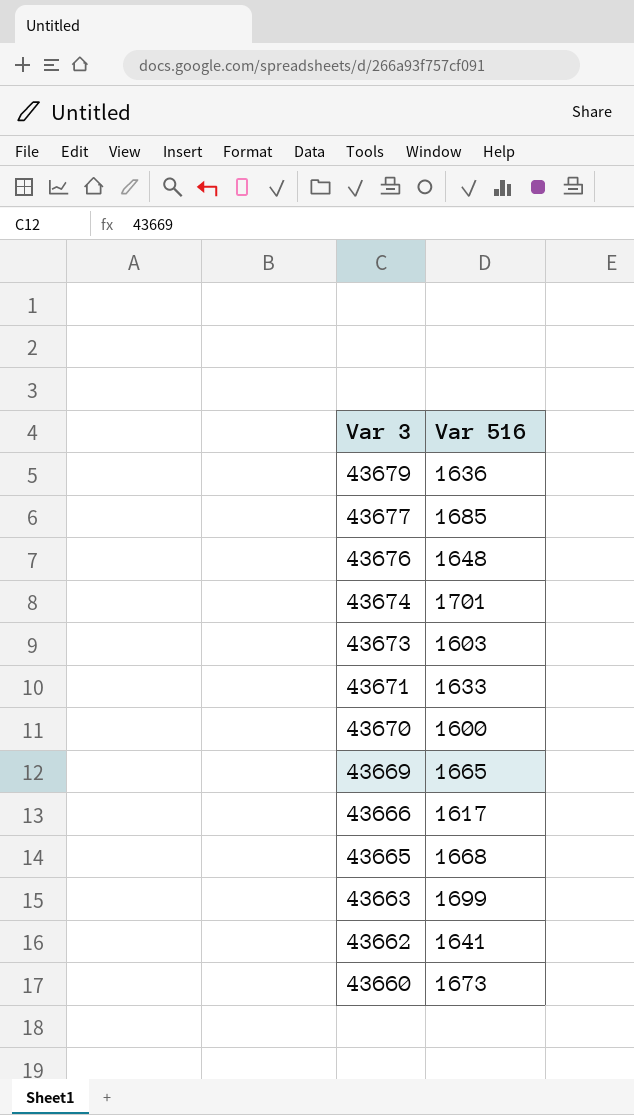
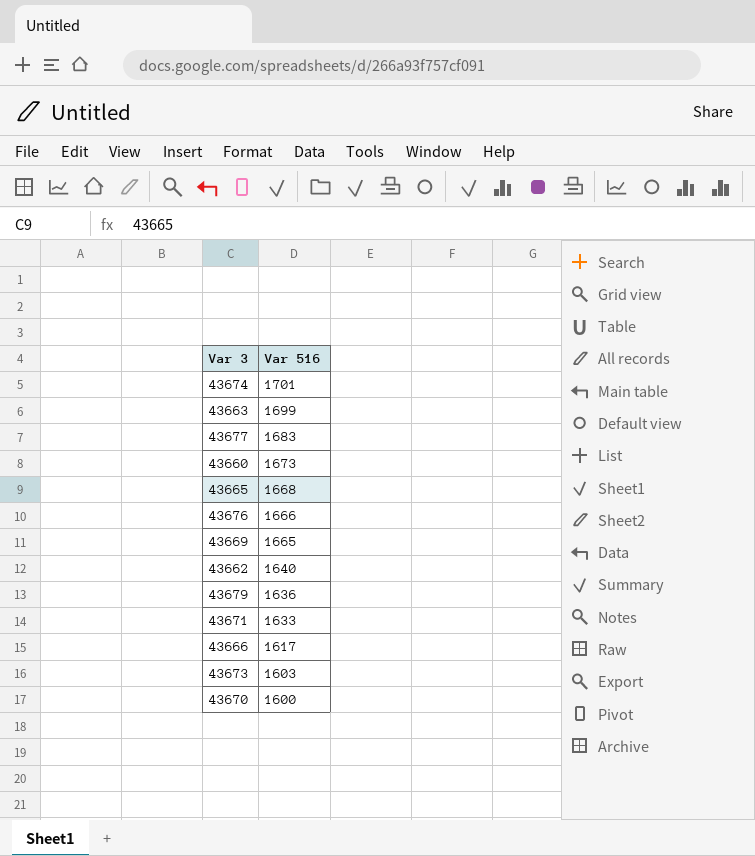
row order: Var 3 descending -> Var 516 descending
43677 | Var 516: 1685 -> 1683
43676 | Var 516: 1648 -> 1666
43662 | Var 516: 1641 -> 1640

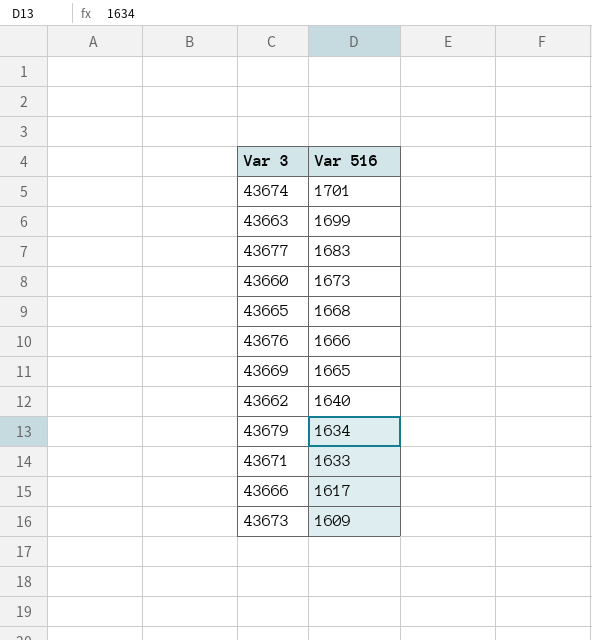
row 43670: 1600 -> none
43679 | Var 516: 1636 -> 1634
43673 | Var 516: 1603 -> 1609

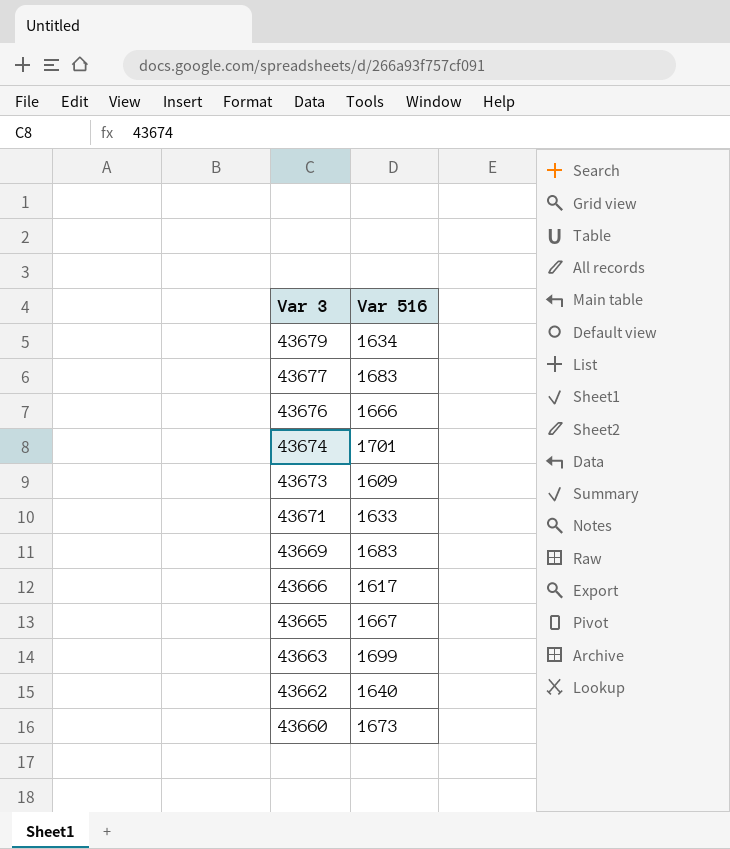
row order: Var 516 descending -> Var 3 descending
43669 | Var 516: 1665 -> 1683
43665 | Var 516: 1668 -> 1667

